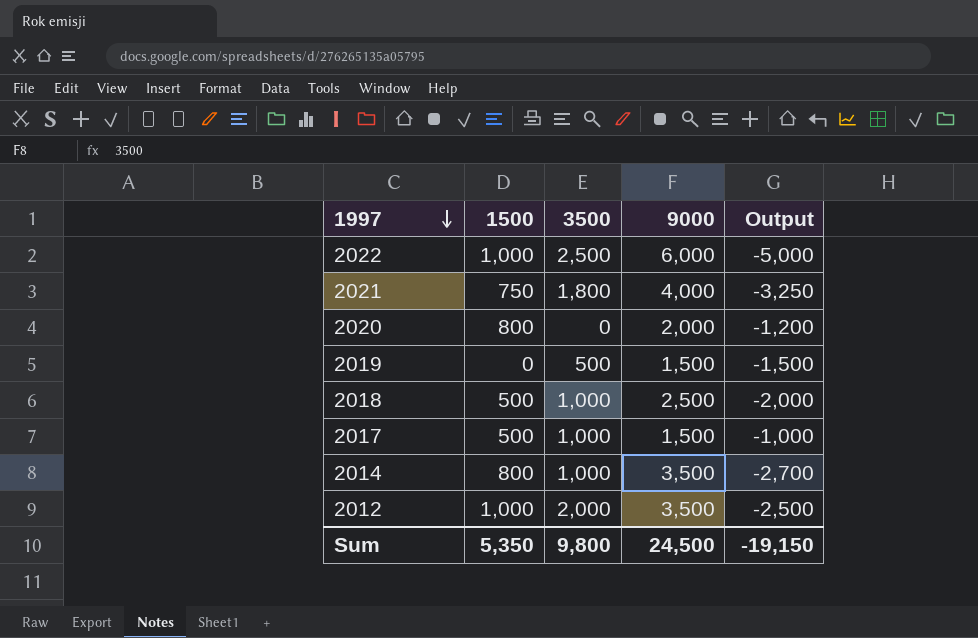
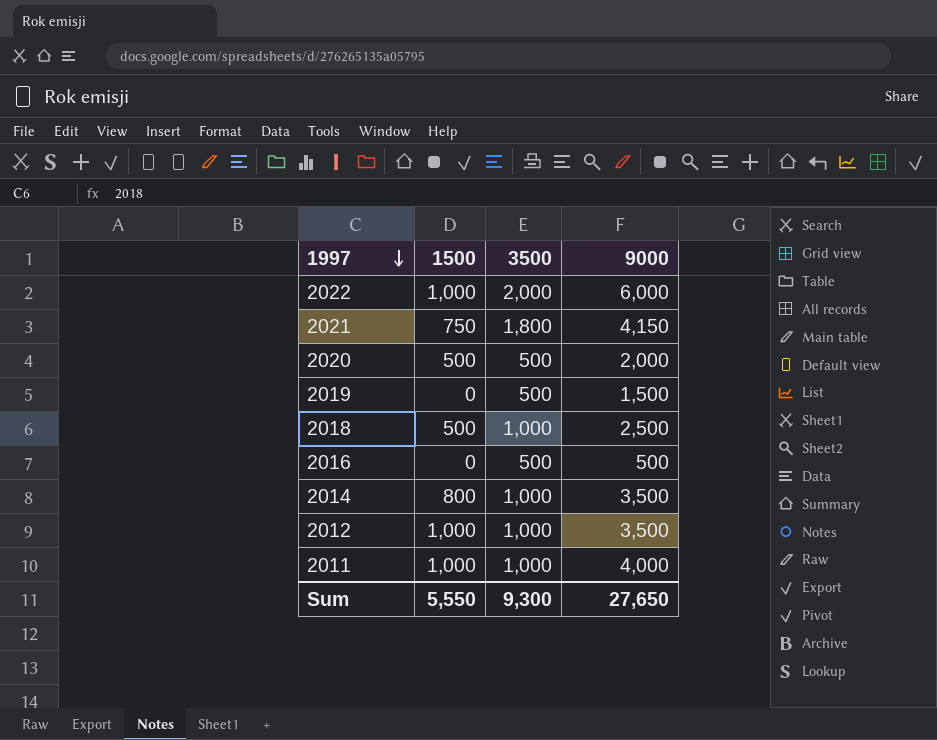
column Output | formula: [1500] - [9000] -> none
row 2017: 500 | 1,000 | 1,500 | -1,000 -> none
2022 | 3500: 2,500 -> 2,000
2021 | 9000: 4,000 -> 4,150
2020 | 1500: 800 -> 500
2020 | 3500: 0 -> 500
row 2016: none -> 0 | 500 | 500
2012 | 3500: 2,000 -> 1,000
row 2011: none -> 1,000 | 1,000 | 4,000
Sum | 1500: 5,350 -> 5,550
Sum | 3500: 9,800 -> 9,300
Sum | 9000: 24,500 -> 27,650

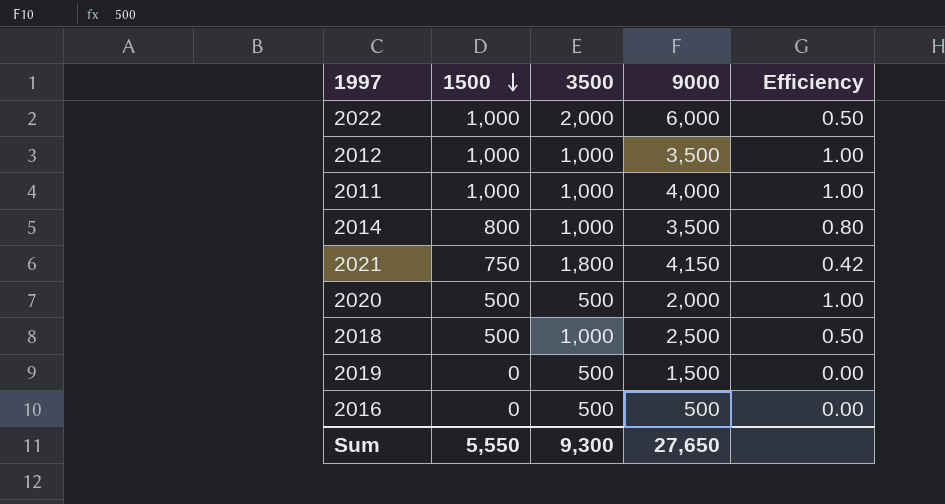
row order: 1997 descending -> 1500 descending
column Efficiency | formula: none -> [1500] / [3500]

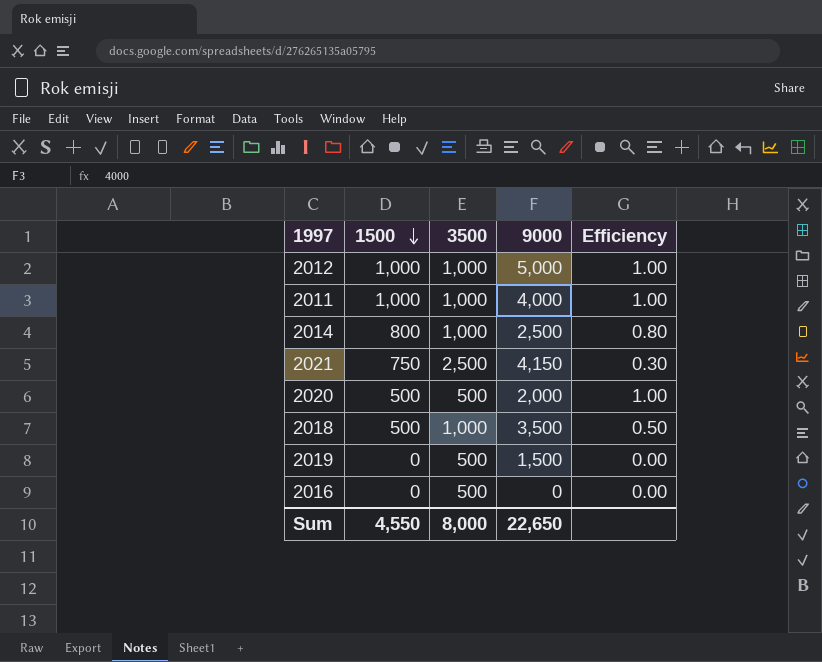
row 2022: 1,000 | 2,000 | 6,000 | 0.50 -> none
2012 | 9000: 3,500 -> 5,000
2014 | 9000: 3,500 -> 2,500
2021 | 3500: 1,800 -> 2,500
2021 | Efficiency: 0.42 -> 0.30
2018 | 9000: 2,500 -> 3,500
2016 | 9000: 500 -> 0
Sum | 1500: 5,550 -> 4,550
Sum | 3500: 9,300 -> 8,000
Sum | 9000: 27,650 -> 22,650

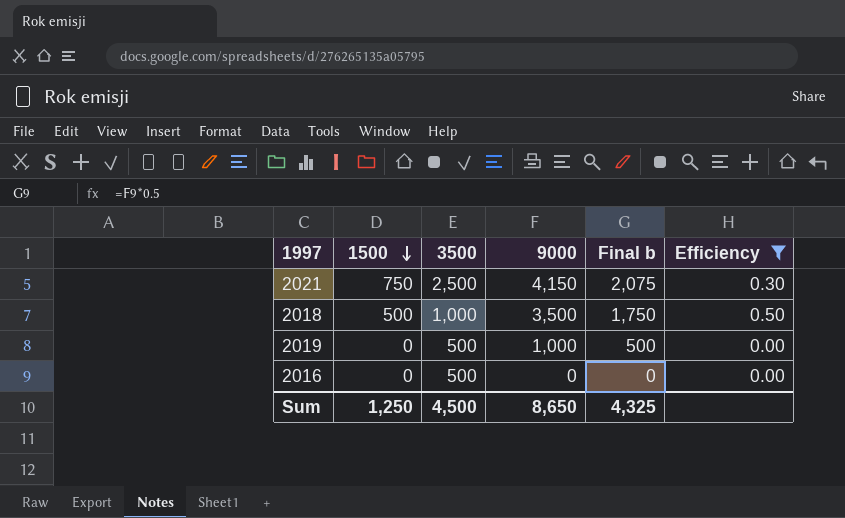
filter: none -> Efficiency <= 0.50
column Final b | formula: none -> [9000] * 0.5
2019 | 9000: 1,500 -> 1,000
Sum | 1500: 4,550 -> 1,250
Sum | 3500: 8,000 -> 4,500
Sum | 9000: 22,650 -> 8,650

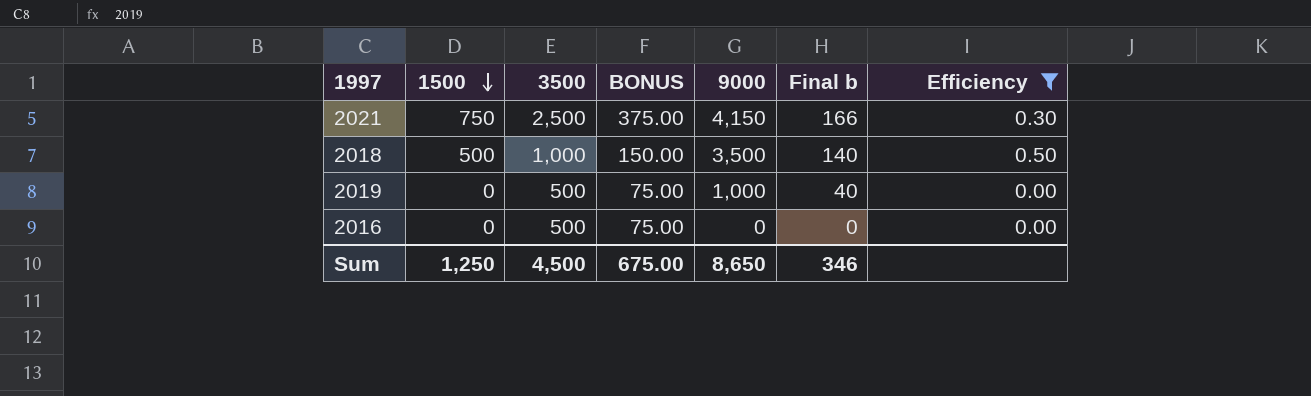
column BONUS | formula: none -> [3500] * 0.15
column Final b | formula: [9000] * 0.5 -> [9000] * 0.04
Sum | Final b: 4,325 -> 346

